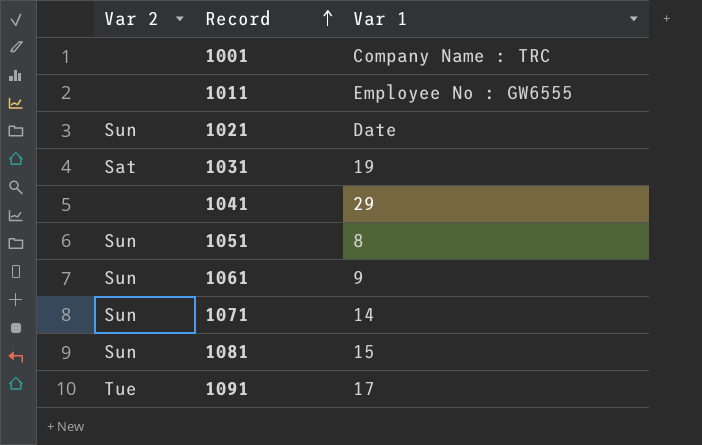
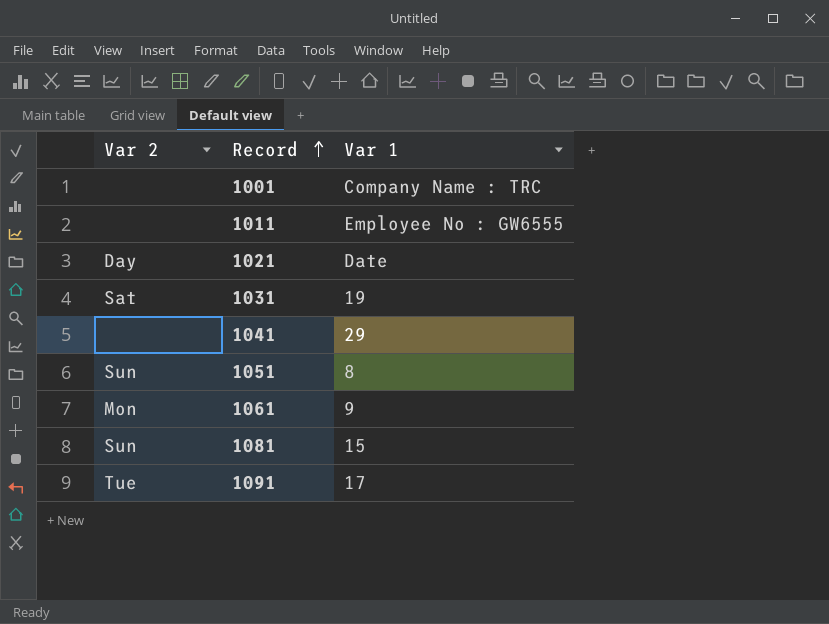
row 1071: Sun | 14 -> none
1021 | Var 2: Sun -> Day
1061 | Var 2: Sun -> Mon

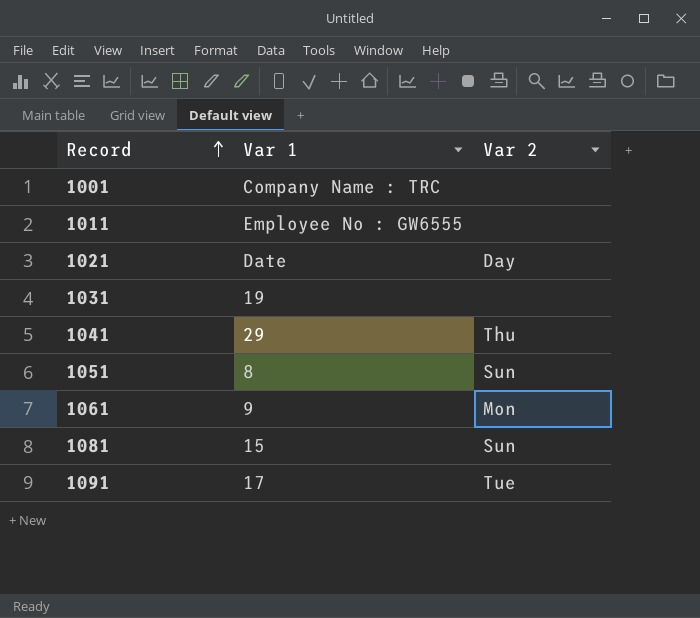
column Var 2 | position: 1 -> 3
1031 | Var 2: Sat -> none
1041 | Var 2: none -> Thu

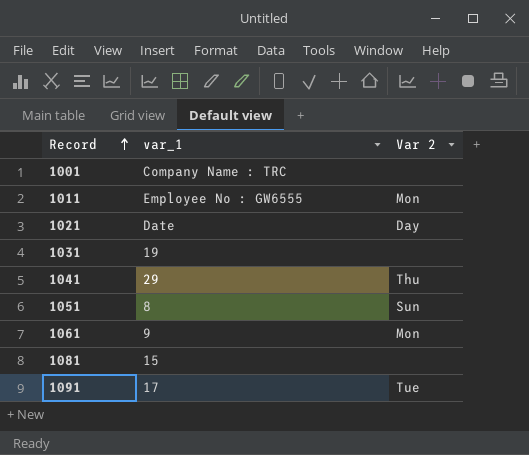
column name: Var 1 -> var_1
1011 | Var 2: none -> Mon
1081 | Var 2: Sun -> none

